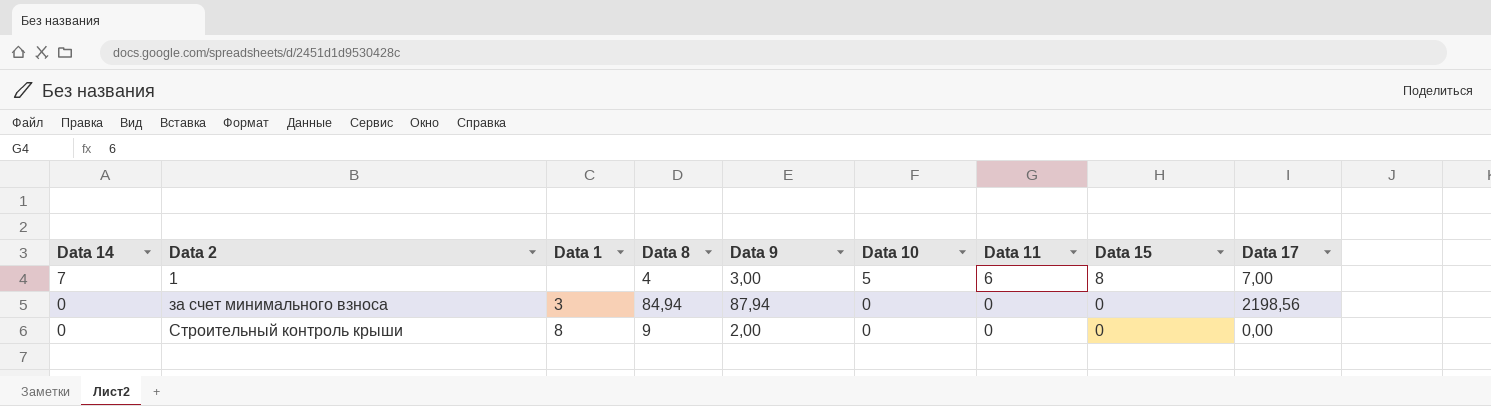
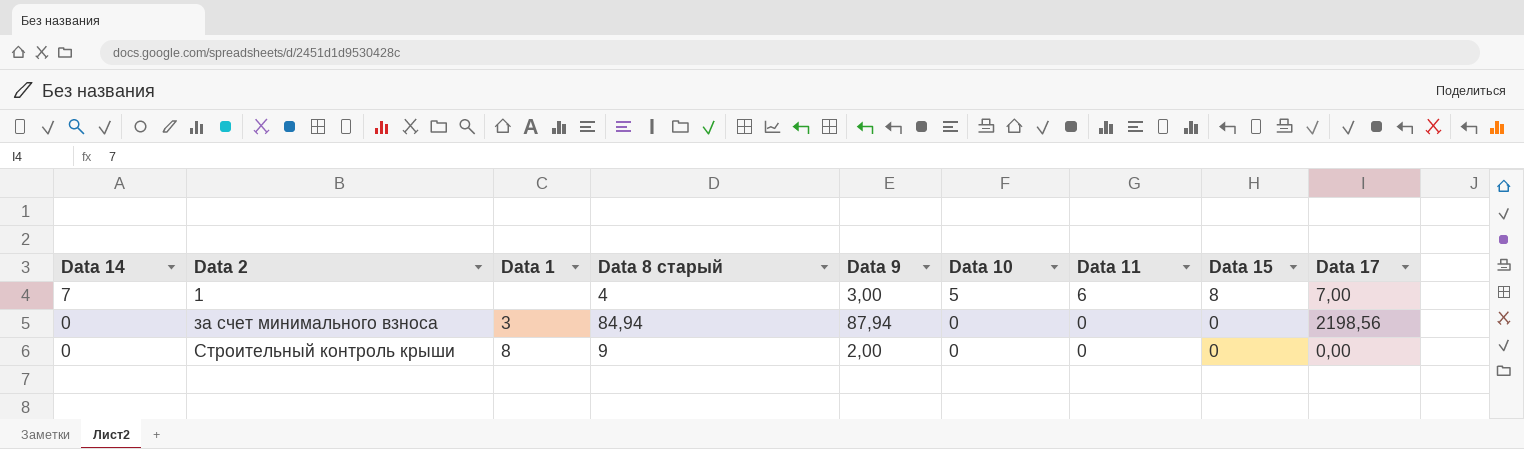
column name: Data 8 -> Data 8 старый

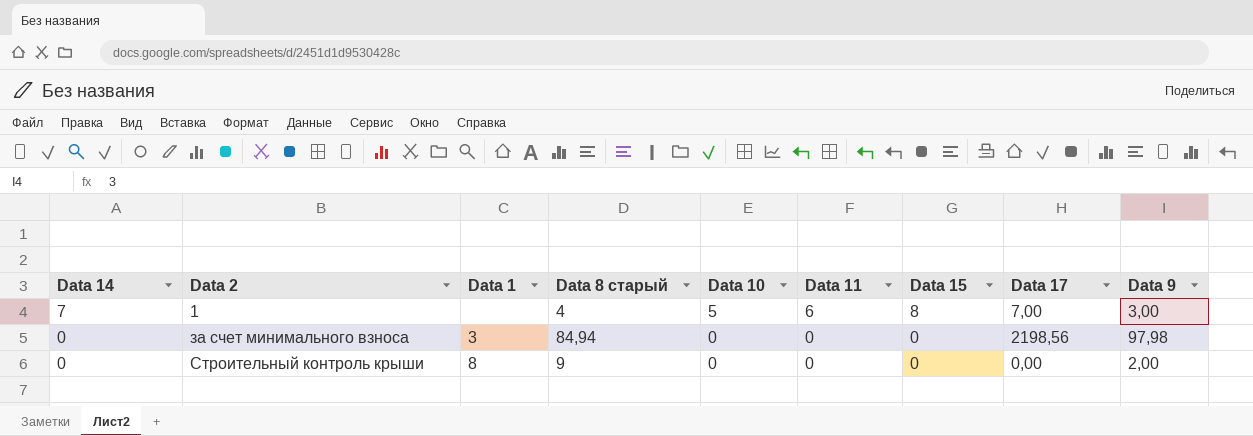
column Data 9 | position: 5 -> 9
за счет минимального взноса | Data 9: 87,94 -> 97,98

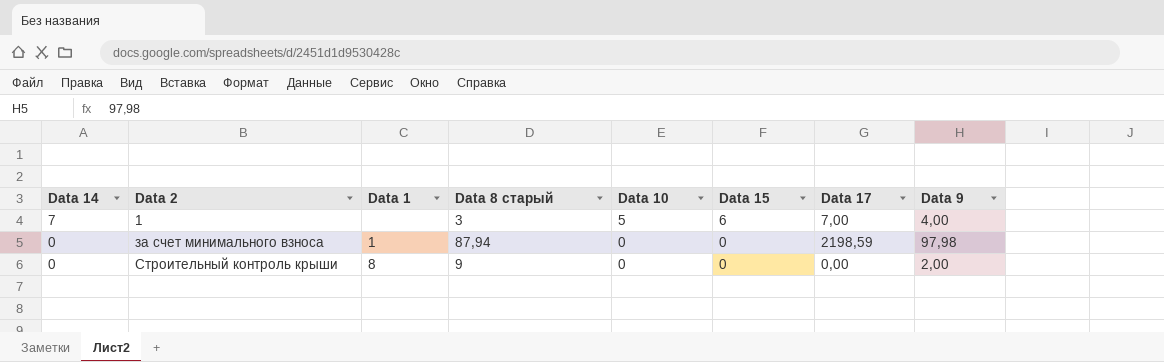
column Data 11 | position: 6 -> none
1 | Data 8 старый: 4 -> 3
1 | Data 15: 8 -> 6
1 | Data 9: 3,00 -> 4,00
за счет минимального взноса | Data 1: 3 -> 1
за счет минимального взноса | Data 8 старый: 84,94 -> 87,94
за счет минимального взноса | Data 17: 2198,56 -> 2198,59

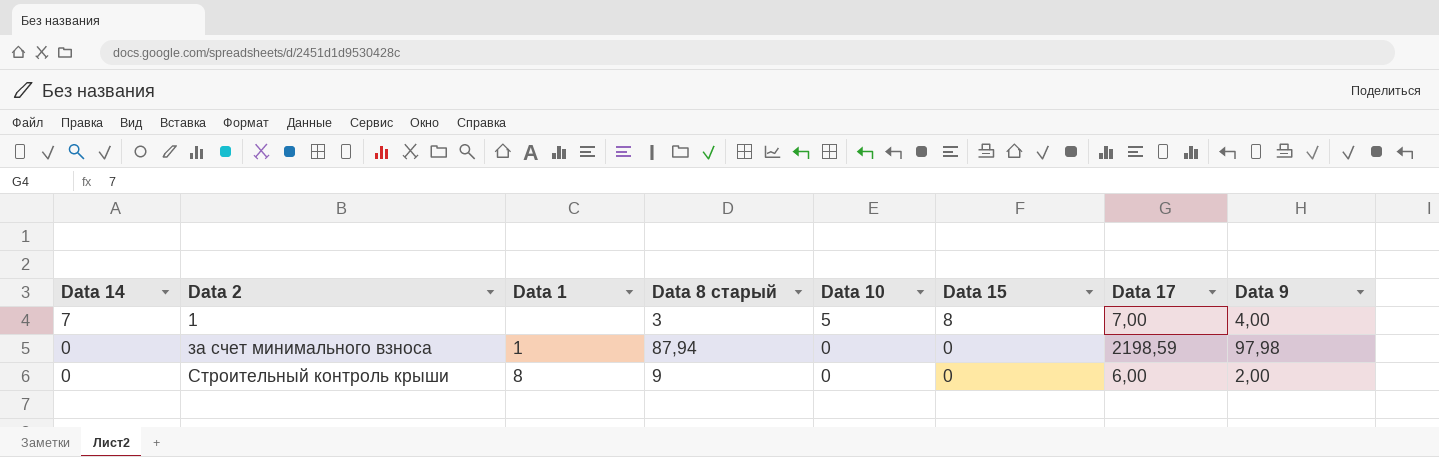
1 | Data 15: 6 -> 8
Строительный контроль крыши | Data 17: 0,00 -> 6,00

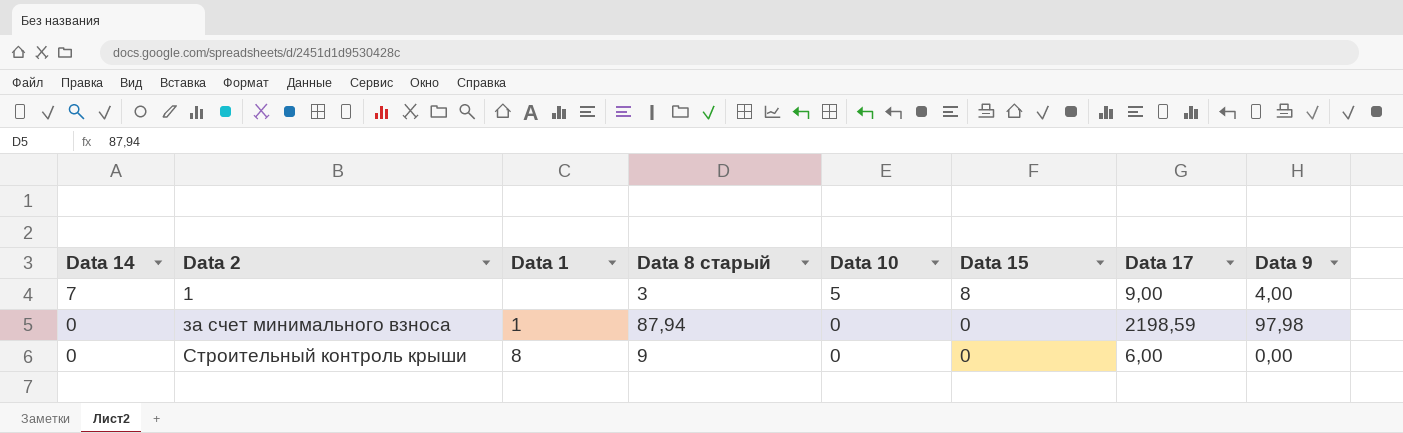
1 | Data 17: 7,00 -> 9,00
Строительный контроль крыши | Data 9: 2,00 -> 0,00

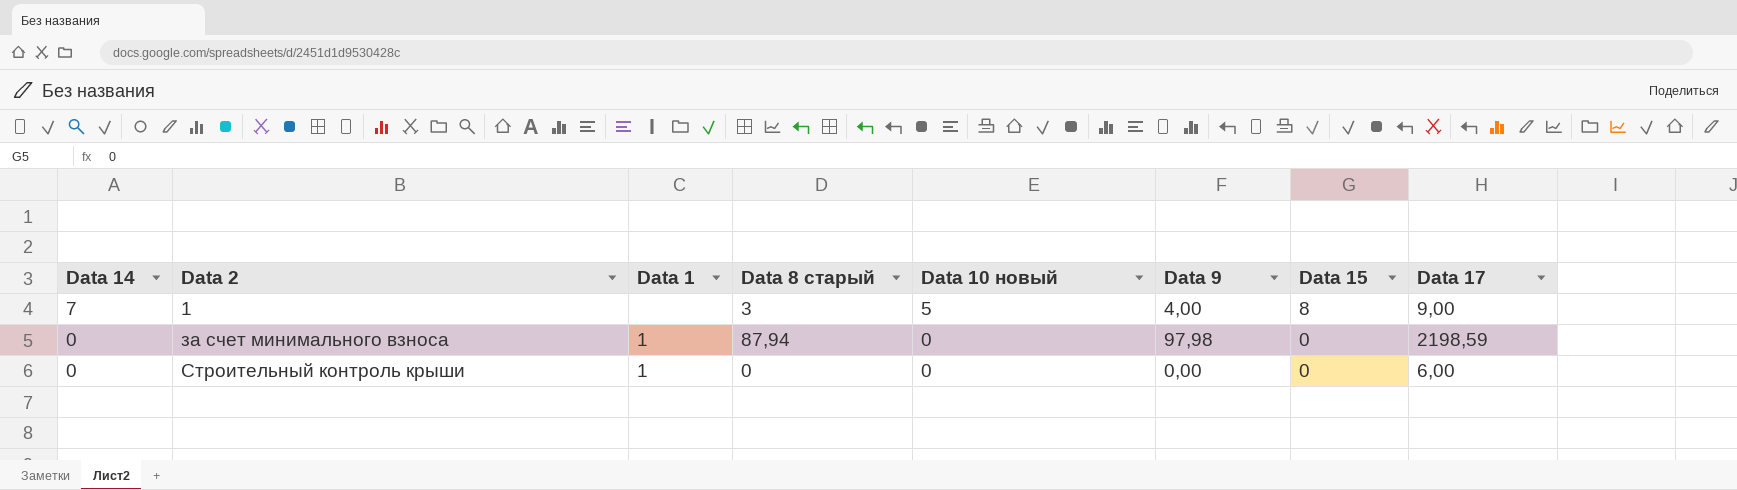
column name: Data 10 -> Data 10 новый
column Data 9 | position: 8 -> 6
Строительный контроль крыши | Data 1: 8 -> 1
Строительный контроль крыши | Data 8 старый: 9 -> 0

